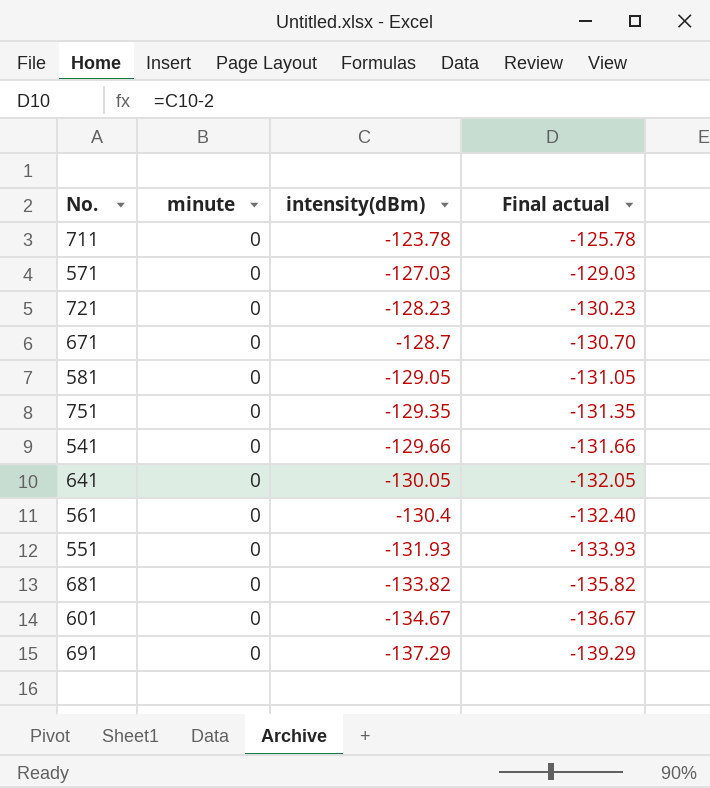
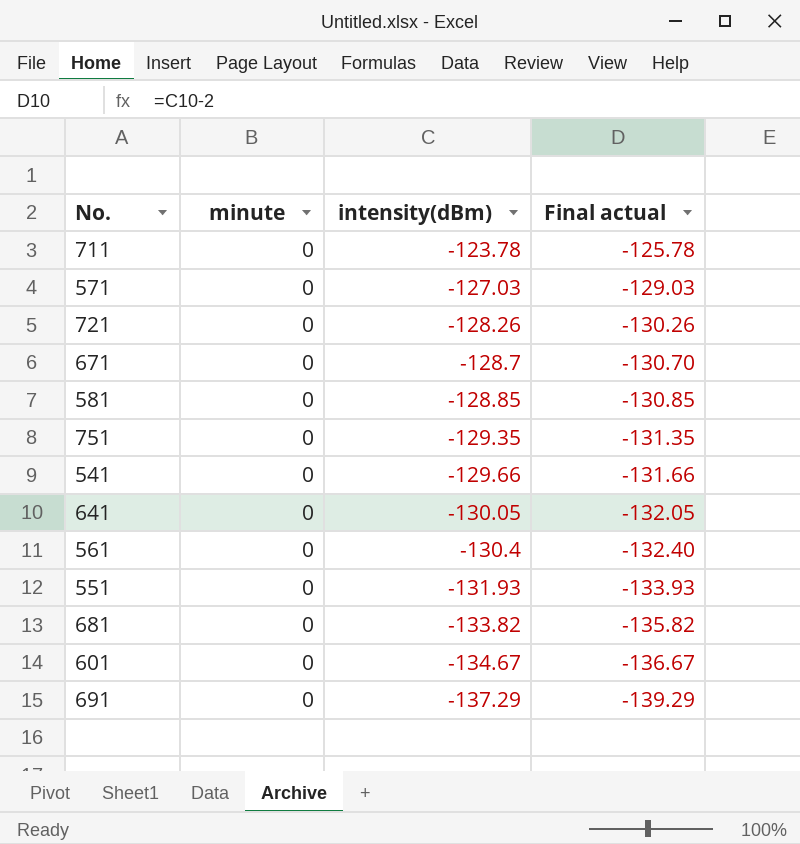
721 | intensity(dBm): -128.23 -> -128.26
721 | Final actual: -130.23 -> -130.26
581 | intensity(dBm): -129.05 -> -128.85
581 | Final actual: -131.05 -> -130.85

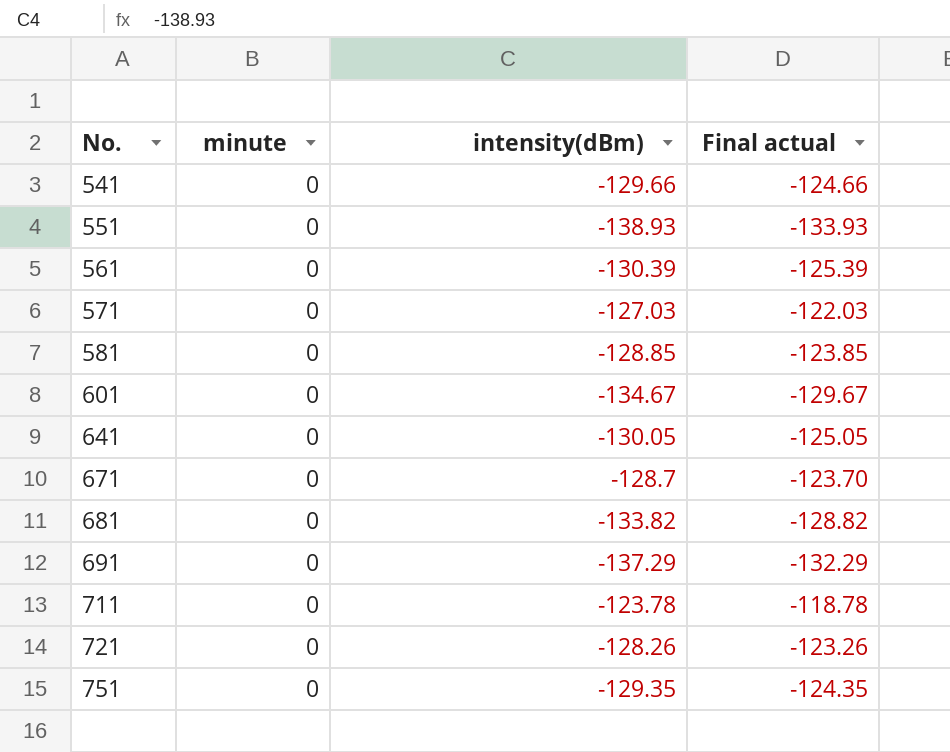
row order: intensity(dBm) descending -> No. ascending
column Final actual | formula: [intensity(dBm)] - 2 -> [intensity(dBm)] + 5
551 | intensity(dBm): -131.93 -> -138.93
561 | intensity(dBm): -130.4 -> -130.39

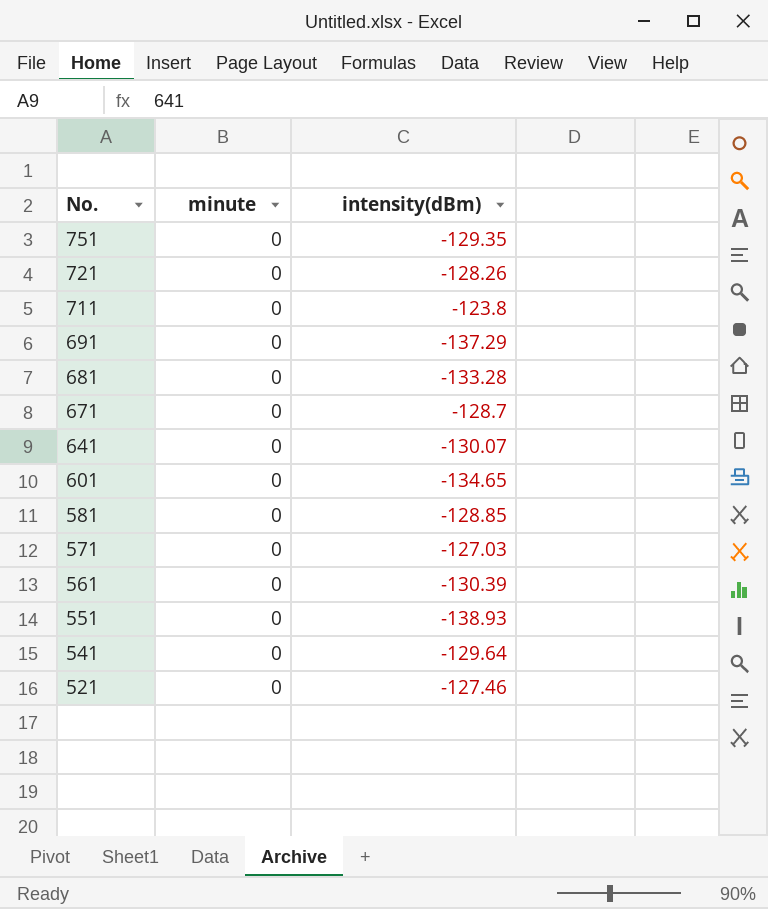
row order: No. ascending -> No. descending
column Final actual | formula: [intensity(dBm)] + 5 -> none
711 | intensity(dBm): -123.78 -> -123.8
681 | intensity(dBm): -133.82 -> -133.28
641 | intensity(dBm): -130.05 -> -130.07
601 | intensity(dBm): -134.67 -> -134.65
541 | intensity(dBm): -129.66 -> -129.64
row 521: none -> 0 | -127.46

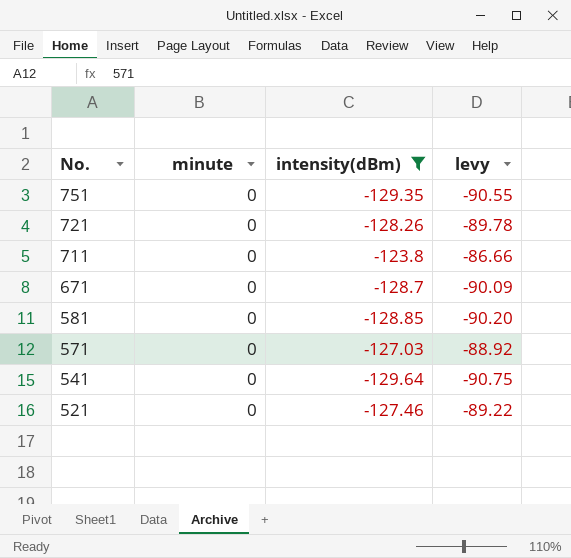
filter: none -> intensity(dBm) >= -129.64
column levy | formula: none -> [intensity(dBm)] * 0.7

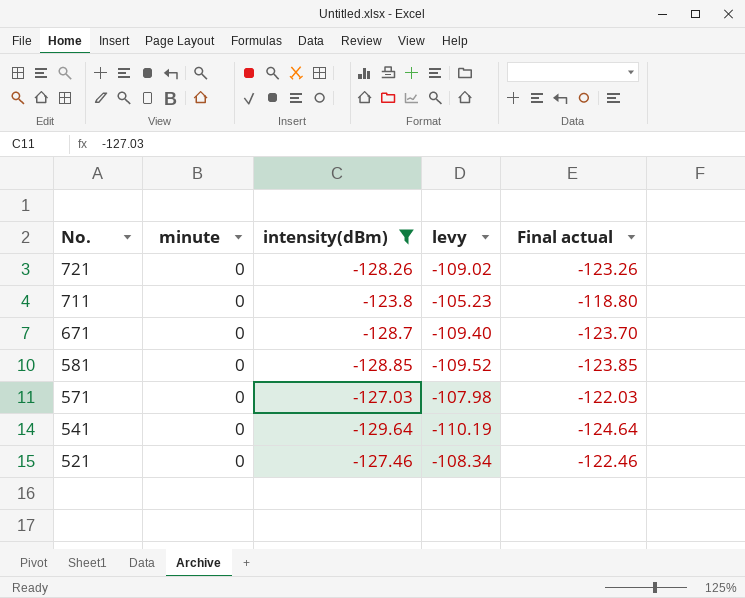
column levy | formula: [intensity(dBm)] * 0.7 -> [intensity(dBm)] * 0.85
column Final actual | formula: none -> [intensity(dBm)] + 5
row 751: 0 | -129.35 | -90.55 -> none

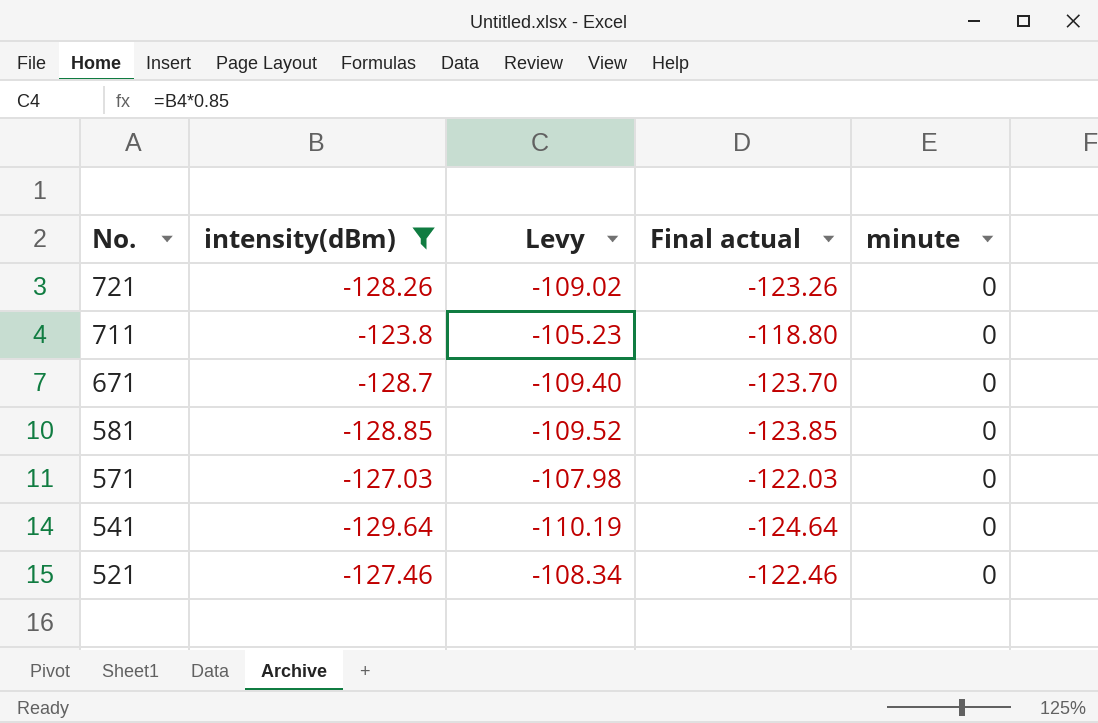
column name: levy -> Levy
column minute | position: 2 -> 5

